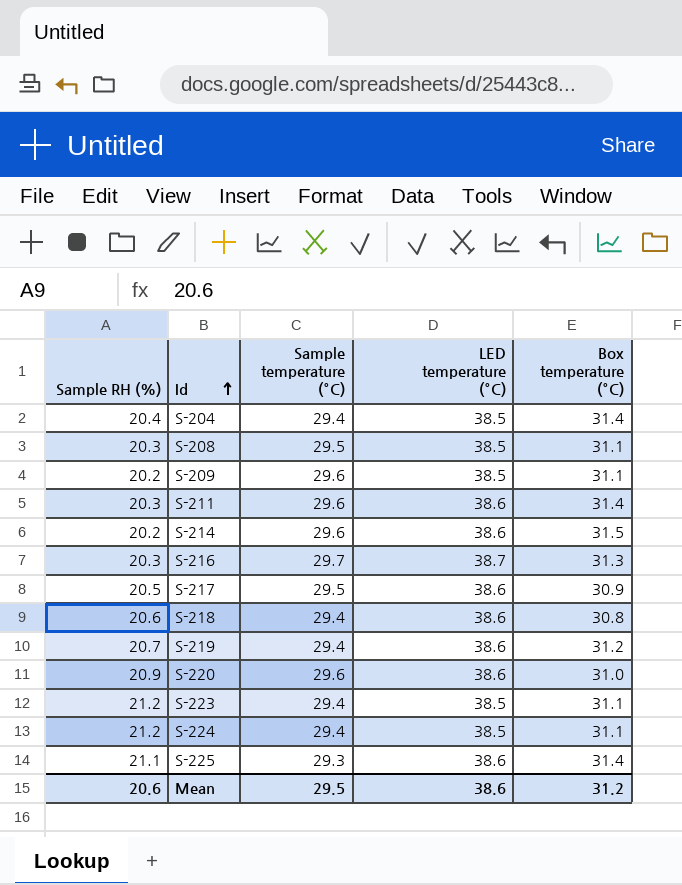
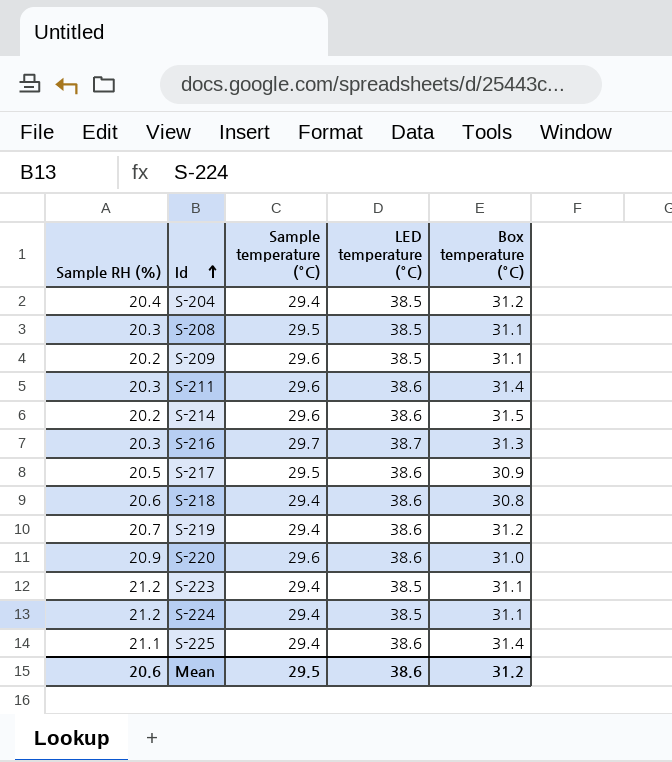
S-204 | Box temperature (°C): 31.4 -> 31.2
S-225 | Sample temperature (°C): 29.3 -> 29.4

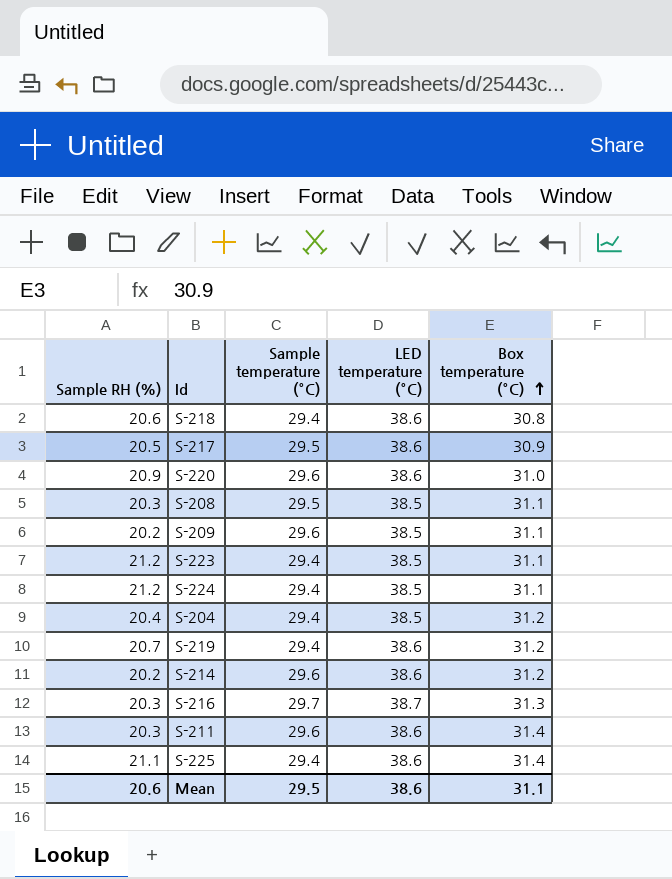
row order: Id ascending -> Box temperature (°C) ascending
S-214 | Box temperature (°C): 31.5 -> 31.2
Mean | Box temperature (°C): 31.2 -> 31.1

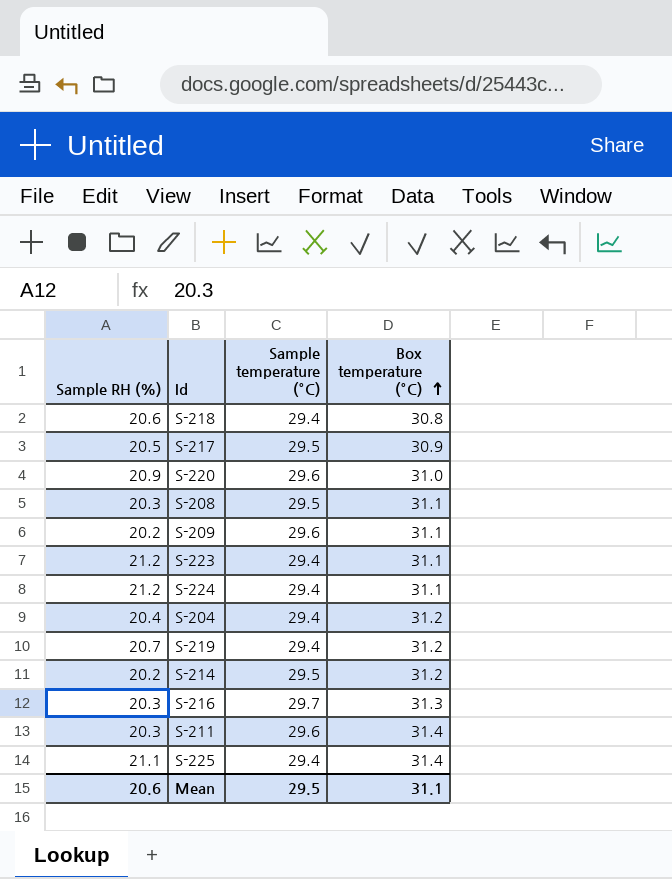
column LED temperature (°C) | position: 4 -> none
S-214 | Sample temperature (°C): 29.6 -> 29.5

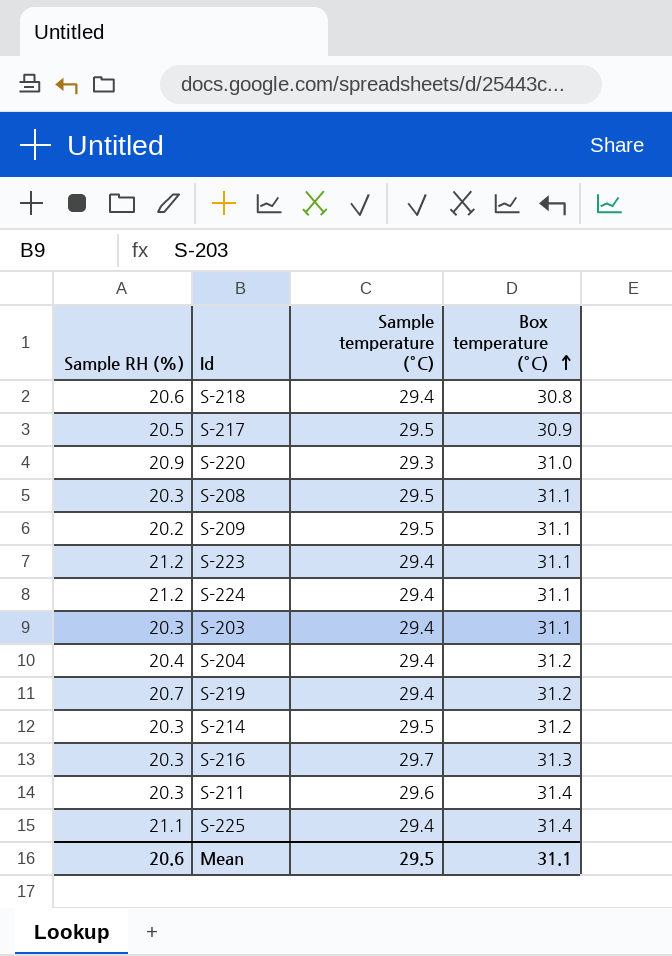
S-220 | Sample temperature (°C): 29.6 -> 29.3
S-209 | Sample temperature (°C): 29.6 -> 29.5
row S-203: none -> 20.3 | 29.4 | 31.1
S-214 | Sample RH (%): 20.2 -> 20.3

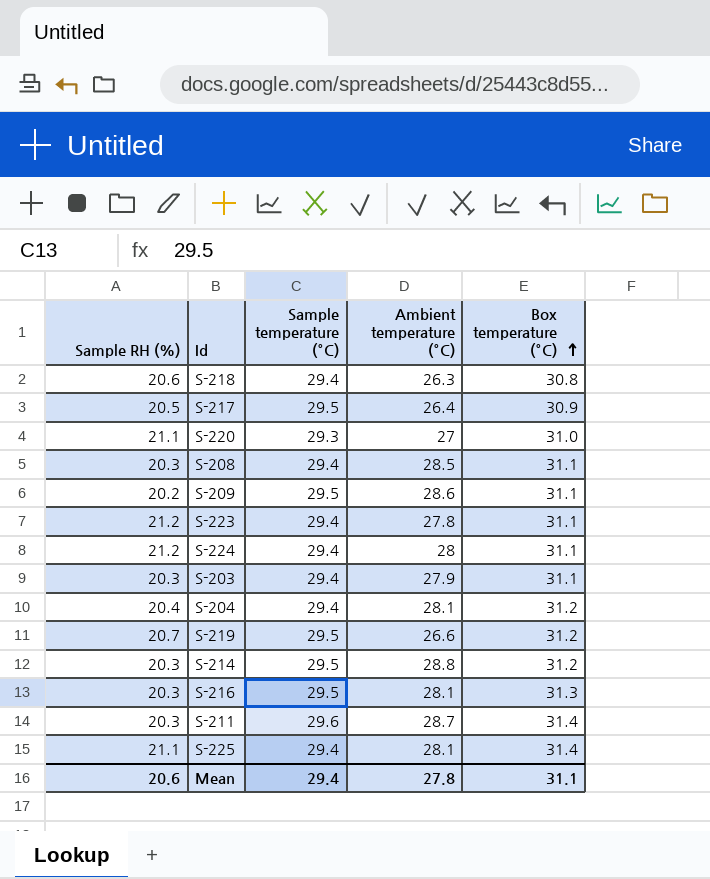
column Ambient temperature (°C) | position: none -> 4
S-220 | Sample RH (%): 20.9 -> 21.1
S-208 | Sample temperature (°C): 29.5 -> 29.4
S-219 | Sample temperature (°C): 29.4 -> 29.5
S-216 | Sample temperature (°C): 29.7 -> 29.5
Mean | Sample temperature (°C): 29.5 -> 29.4

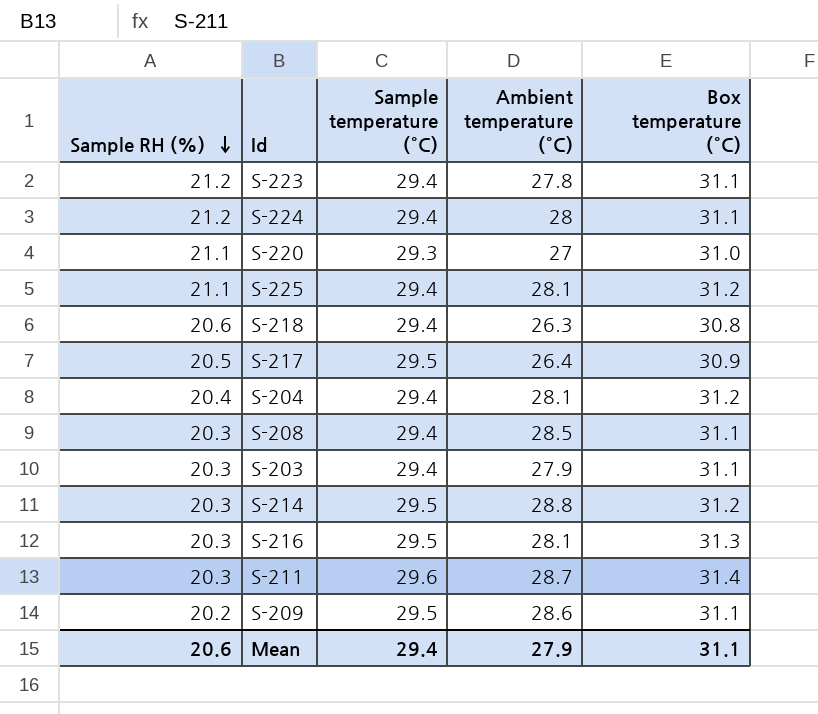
row order: Box temperature (°C) ascending -> Sample RH (%) descending
row S-219: 20.7 | 29.5 | 26.6 | 31.2 -> none
S-225 | Box temperature (°C): 31.4 -> 31.2
Mean | Ambient temperature (°C): 27.8 -> 27.9

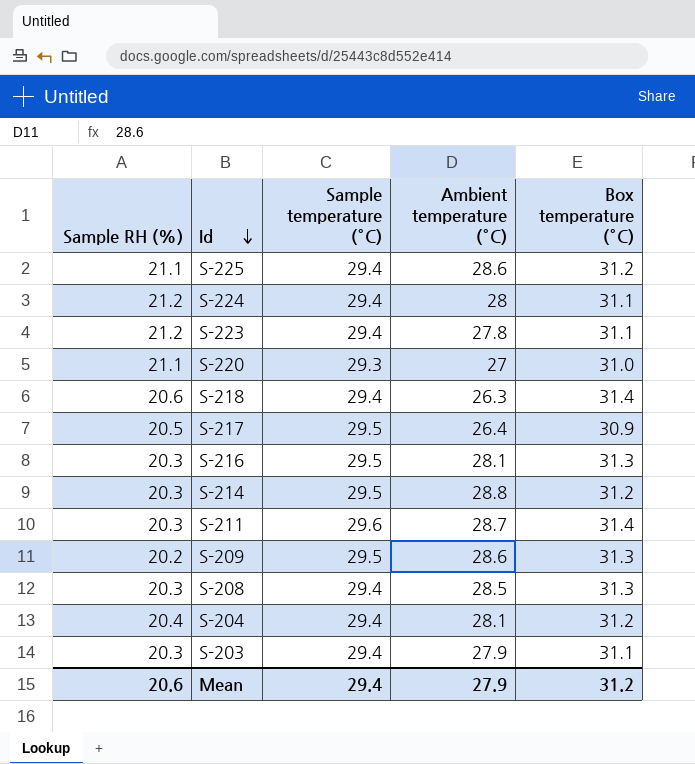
row order: Sample RH (%) descending -> Id descending
S-225 | Ambient temperature (°C): 28.1 -> 28.6
S-218 | Box temperature (°C): 30.8 -> 31.4
S-209 | Box temperature (°C): 31.1 -> 31.3
S-208 | Box temperature (°C): 31.1 -> 31.3
Mean | Box temperature (°C): 31.1 -> 31.2

